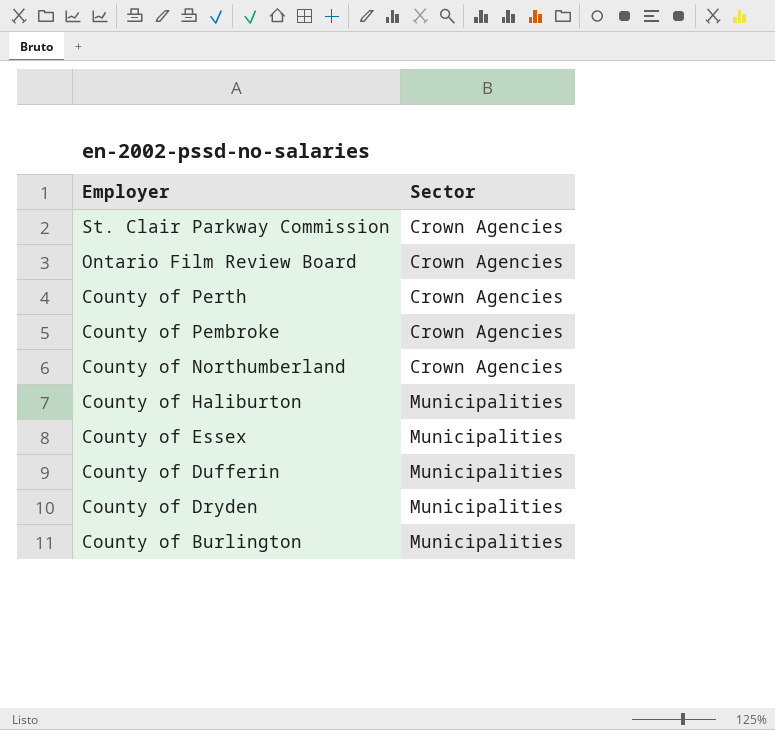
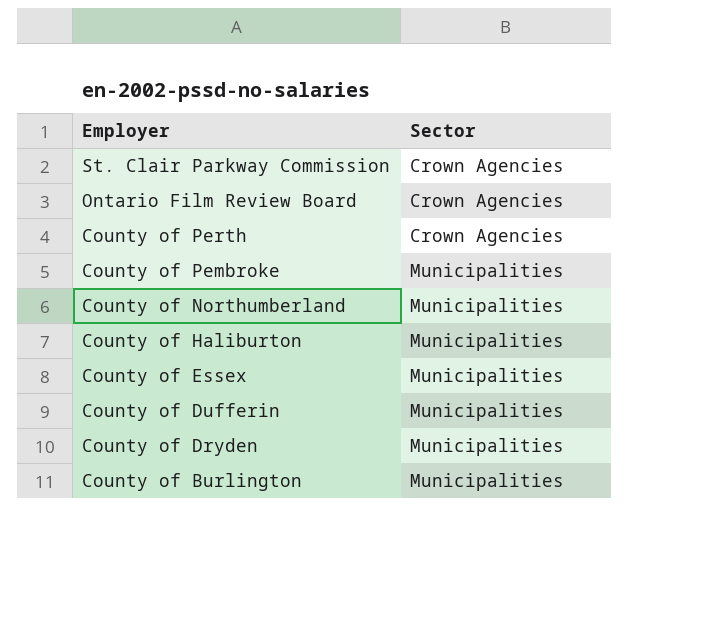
County of Pembroke | Sector: Crown Agencies -> Municipalities
County of Northumberland | Sector: Crown Agencies -> Municipalities

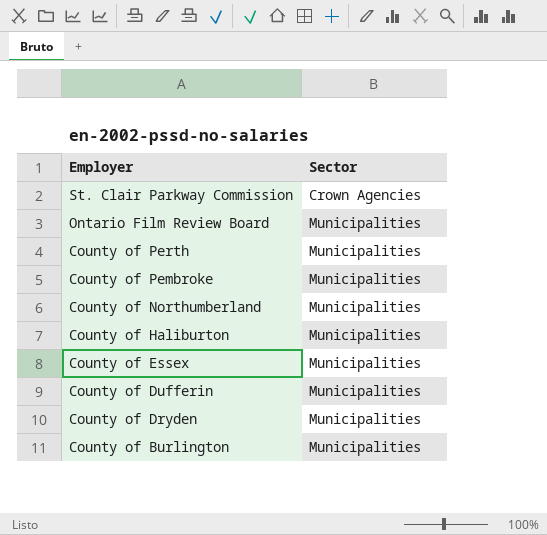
Ontario Film Review Board | Sector: Crown Agencies -> Municipalities
County of Perth | Sector: Crown Agencies -> Municipalities

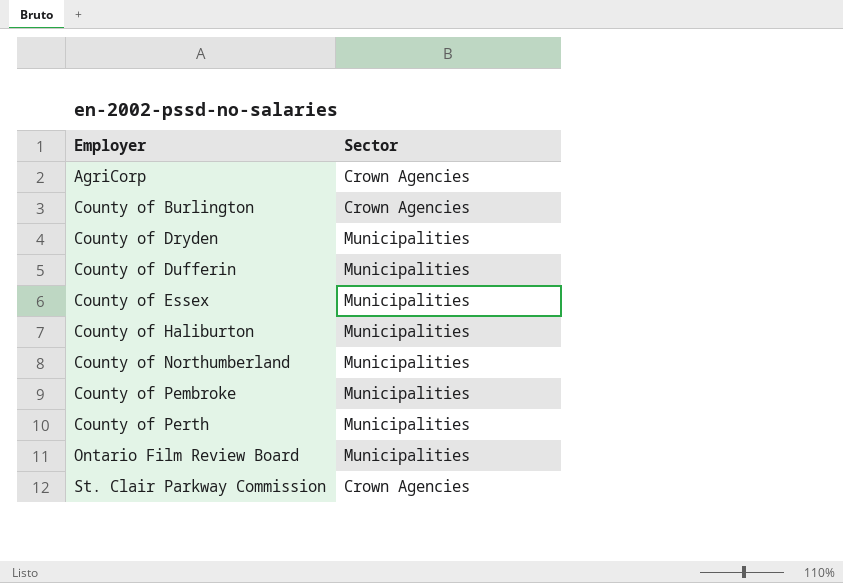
row order: Employer descending -> Employer ascending
row AgriCorp: none -> Crown Agencies
County of Burlington | Sector: Municipalities -> Crown Agencies

